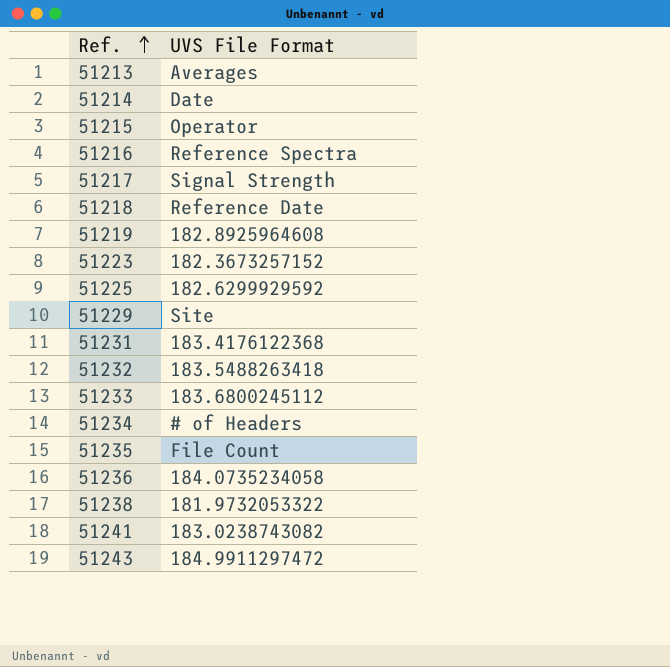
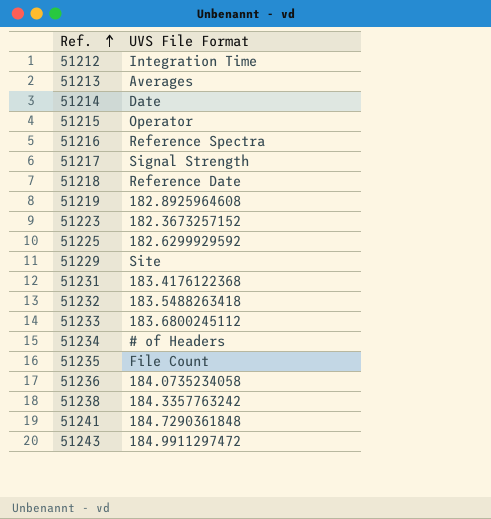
row 51212: none -> Integration Time
51238 | UVS File Format: 181.9732053322 -> 184.3357763242
51241 | UVS File Format: 183.0238743082 -> 184.7290361848

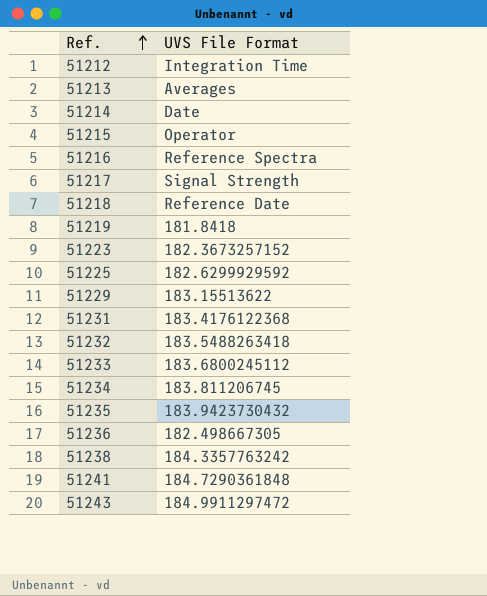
51219 | UVS File Format: 182.8925964608 -> 181.8418
51229 | UVS File Format: Site -> 183.15513622
51234 | UVS File Format: # of Headers -> 183.811206745
51235 | UVS File Format: File Count -> 183.9423730432
51236 | UVS File Format: 184.0735234058 -> 182.498667305

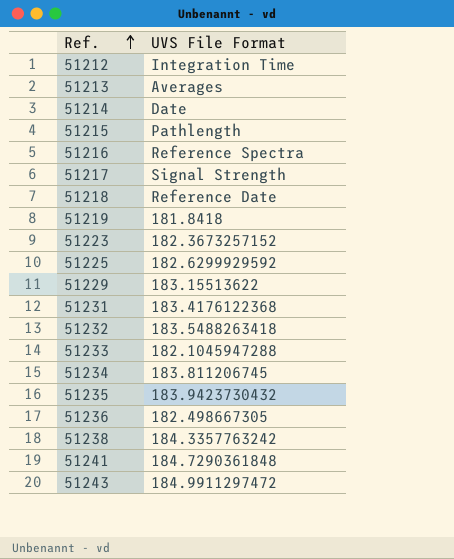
51215 | UVS File Format: Operator -> Pathlength
51233 | UVS File Format: 183.6800245112 -> 182.1045947288

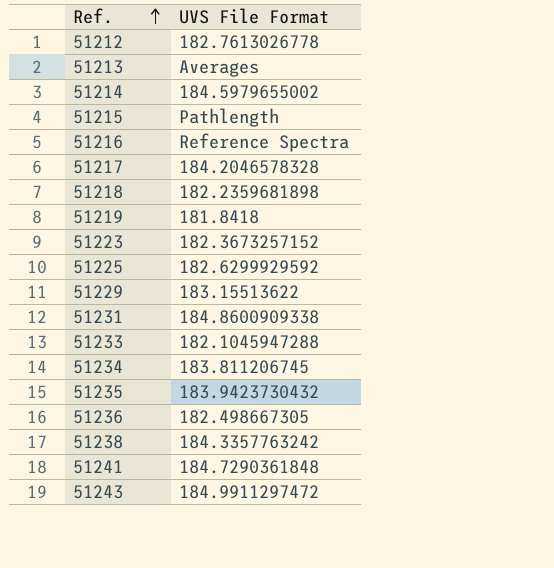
row 51232: 183.5488263418 -> none
51212 | UVS File Format: Integration Time -> 182.7613026778
51214 | UVS File Format: Date -> 184.5979655002
51217 | UVS File Format: Signal Strength -> 184.2046578328
51218 | UVS File Format: Reference Date -> 182.2359681898
51231 | UVS File Format: 183.4176122368 -> 184.8600909338

